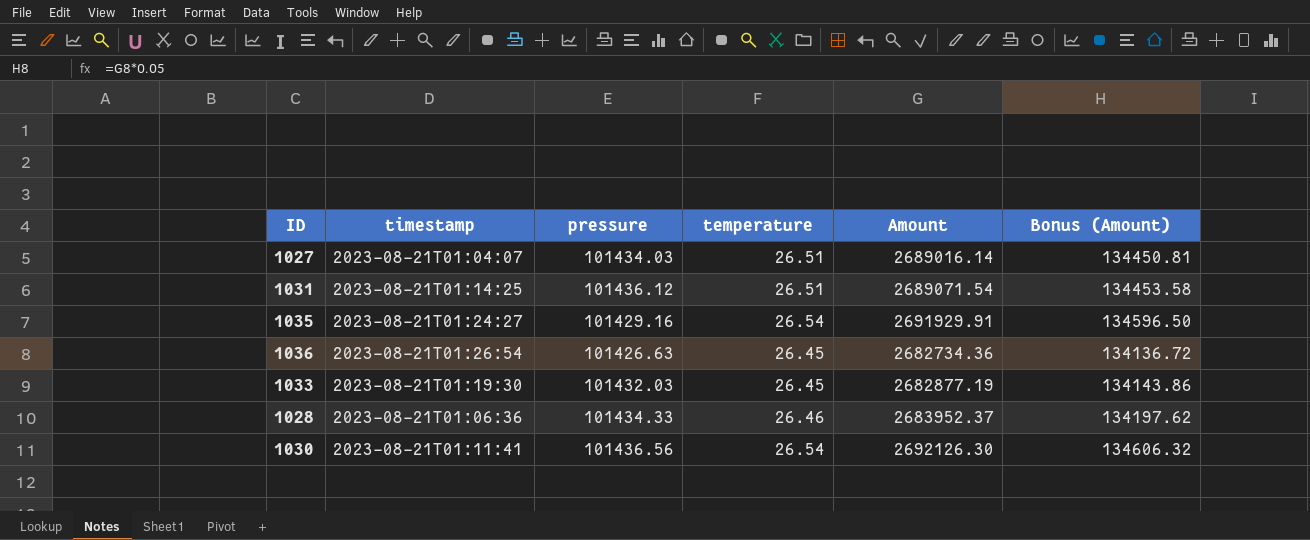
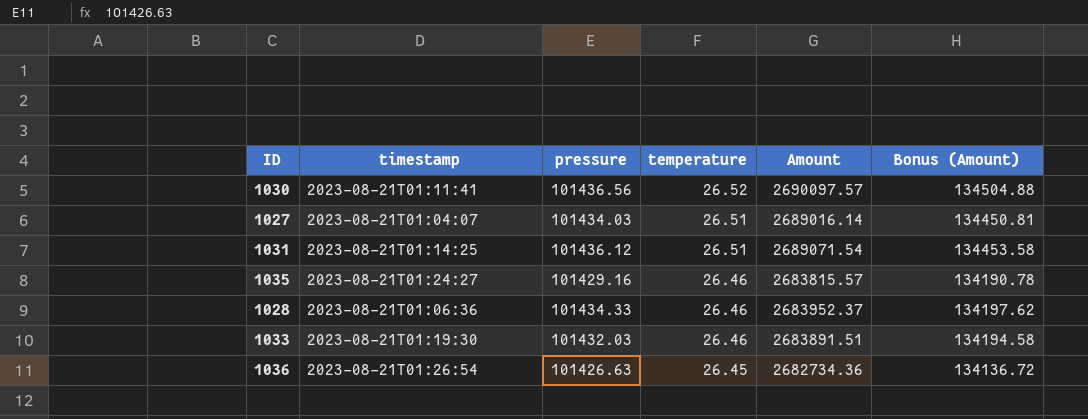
row order: none -> temperature descending
1030 | temperature: 26.54 -> 26.52
1030 | Amount: 2692126.30 -> 2690097.57
1030 | Bonus (Amount): 134606.32 -> 134504.88
1035 | temperature: 26.54 -> 26.46
1035 | Amount: 2691929.91 -> 2683815.57
1035 | Bonus (Amount): 134596.50 -> 134190.78
1033 | temperature: 26.45 -> 26.46
1033 | Amount: 2682877.19 -> 2683891.51
1033 | Bonus (Amount): 134143.86 -> 134194.58

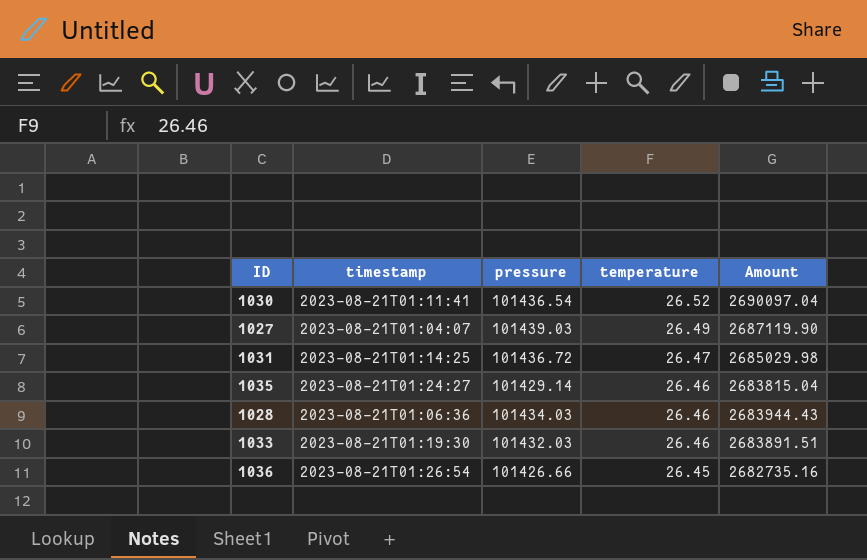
column Bonus (Amount) | formula: [Amount] * 0.05 -> none
1030 | pressure: 101436.56 -> 101436.54
1030 | Amount: 2690097.57 -> 2690097.04
1027 | pressure: 101434.03 -> 101439.03
1027 | temperature: 26.51 -> 26.49
1027 | Amount: 2689016.14 -> 2687119.90
1031 | pressure: 101436.12 -> 101436.72
1031 | temperature: 26.51 -> 26.47
1031 | Amount: 2689071.54 -> 2685029.98
1035 | pressure: 101429.16 -> 101429.14
1035 | Amount: 2683815.57 -> 2683815.04
1028 | pressure: 101434.33 -> 101434.03
1028 | Amount: 2683952.37 -> 2683944.43
1036 | pressure: 101426.63 -> 101426.66
1036 | Amount: 2682734.36 -> 2682735.16

